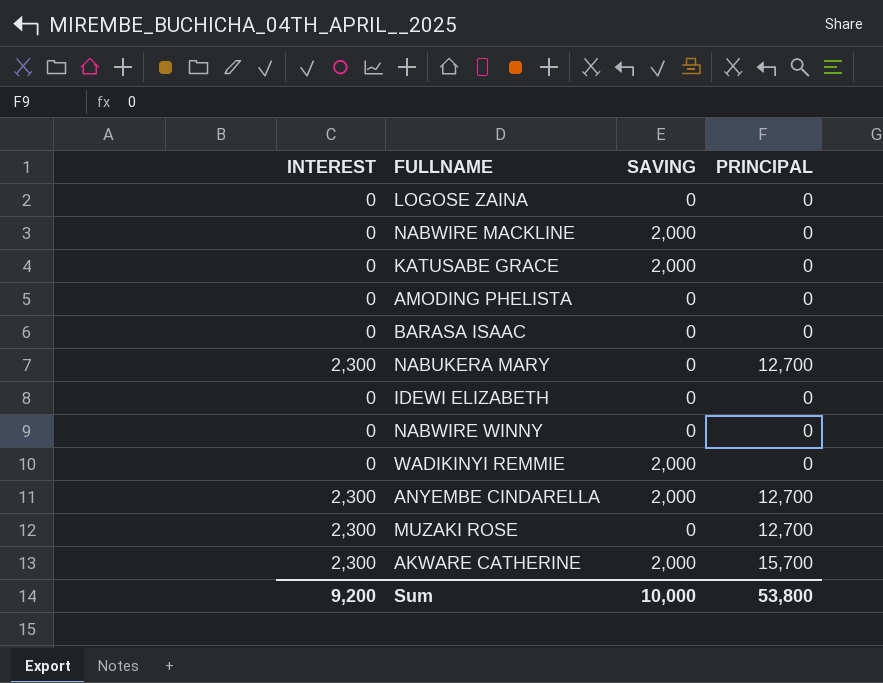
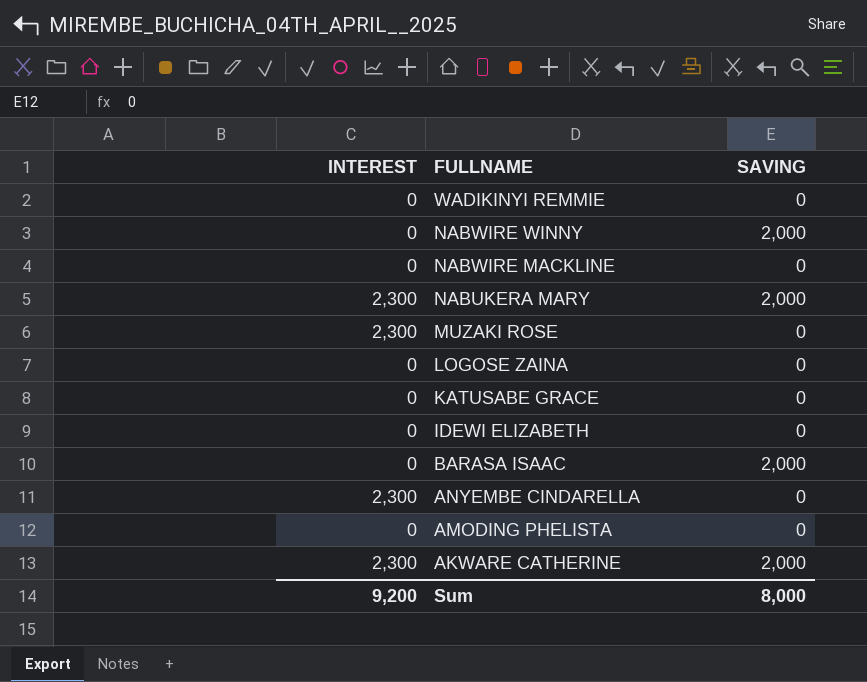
row order: none -> FULLNAME descending
column PRINCIPAL | position: 4 -> none
WADIKINYI REMMIE | SAVING: 2,000 -> 0
NABWIRE WINNY | SAVING: 0 -> 2,000
NABWIRE MACKLINE | SAVING: 2,000 -> 0
NABUKERA MARY | SAVING: 0 -> 2,000
KATUSABE GRACE | SAVING: 2,000 -> 0
BARASA ISAAC | SAVING: 0 -> 2,000
ANYEMBE CINDARELLA | SAVING: 2,000 -> 0
Sum | SAVING: 10,000 -> 8,000

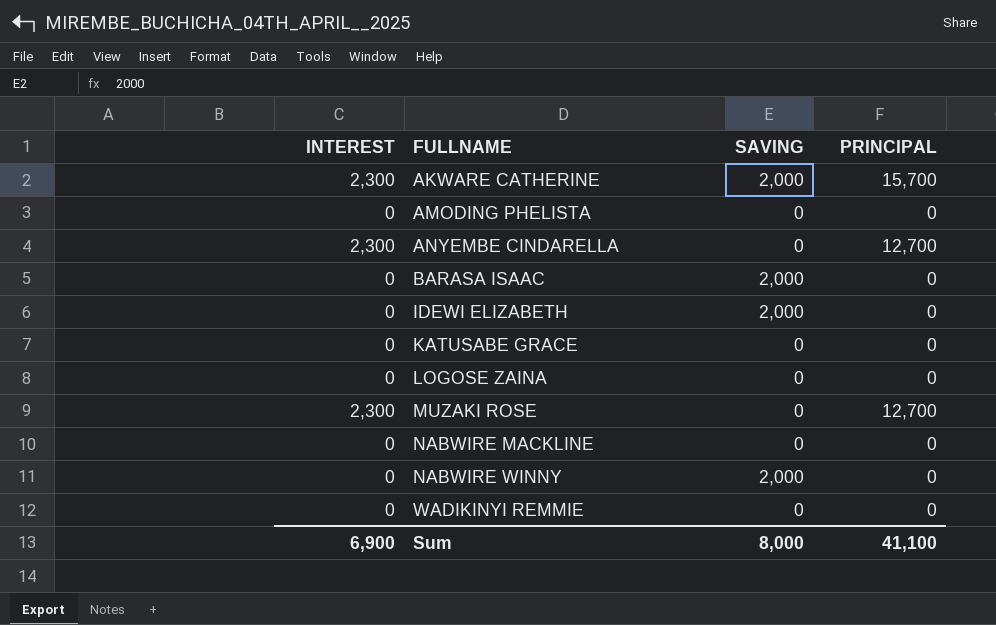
row order: FULLNAME descending -> FULLNAME ascending
column PRINCIPAL | position: none -> 4
row NABUKERA MARY: 2,300 | 2,000 -> none
IDEWI ELIZABETH | SAVING: 0 -> 2,000
Sum | INTEREST: 9,200 -> 6,900

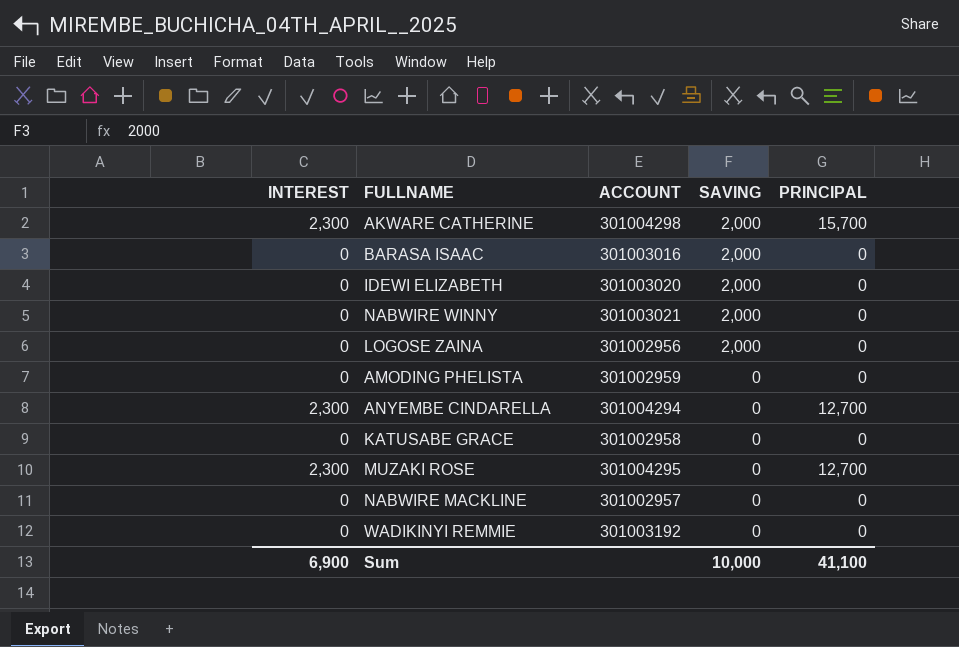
row order: FULLNAME ascending -> SAVING descending
column ACCOUNT | position: none -> 3
LOGOSE ZAINA | SAVING: 0 -> 2,000
Sum | SAVING: 8,000 -> 10,000

